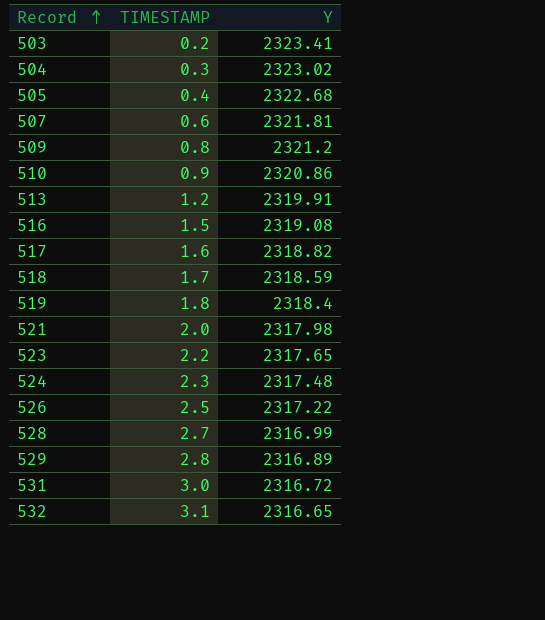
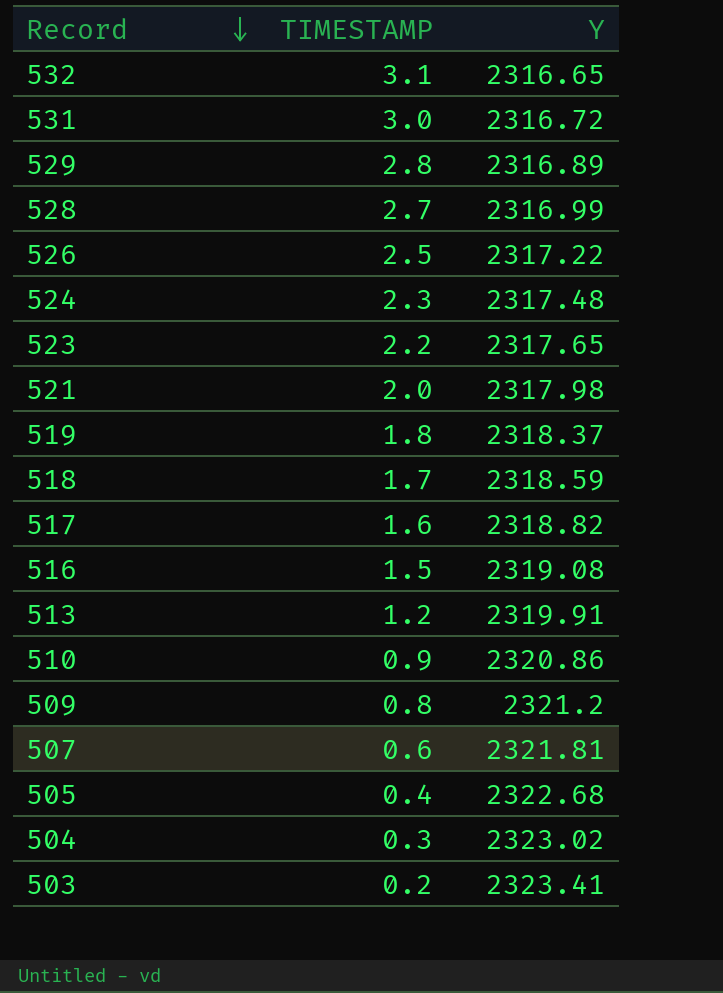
row order: Record ascending -> Record descending
519 | Y: 2318.4 -> 2318.37

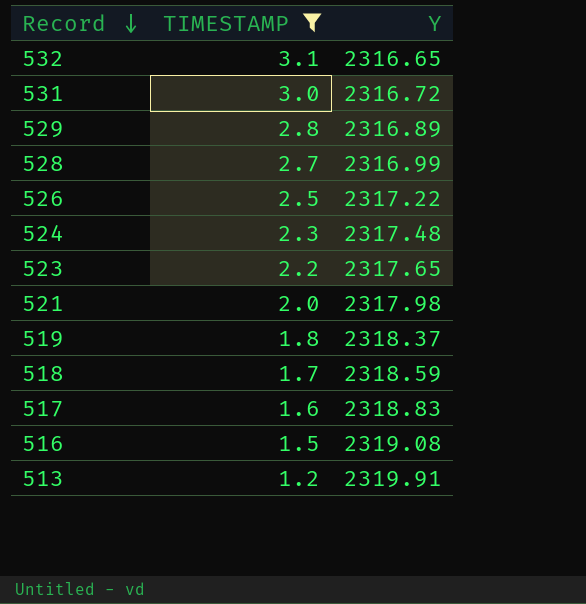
filter: none -> TIMESTAMP >= 1.2
517 | Y: 2318.82 -> 2318.83

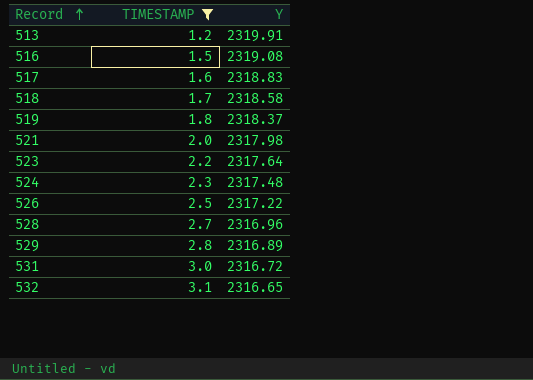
row order: Record descending -> Record ascending
518 | Y: 2318.59 -> 2318.58
523 | Y: 2317.65 -> 2317.64
528 | Y: 2316.99 -> 2316.96

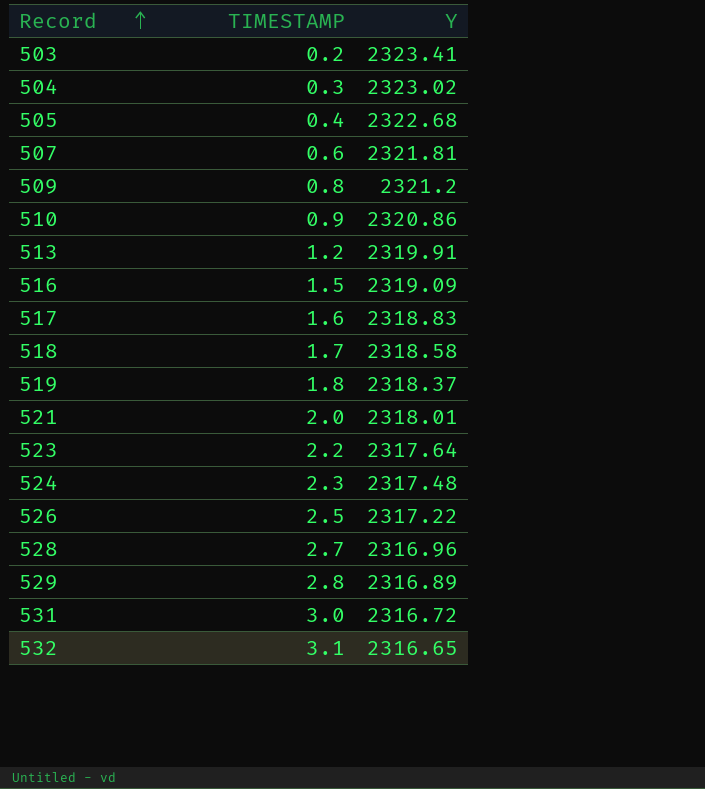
filter: TIMESTAMP >= 1.2 -> none
516 | Y: 2319.08 -> 2319.09
521 | Y: 2317.98 -> 2318.01

